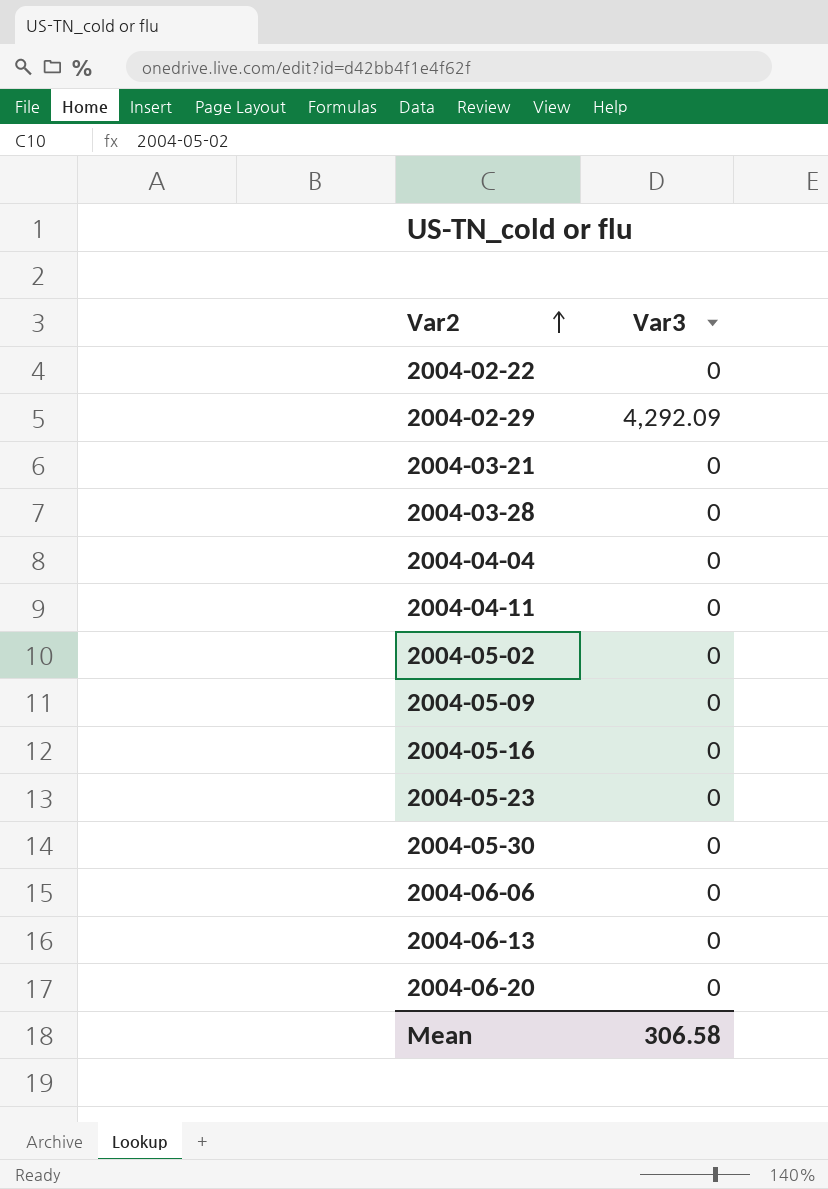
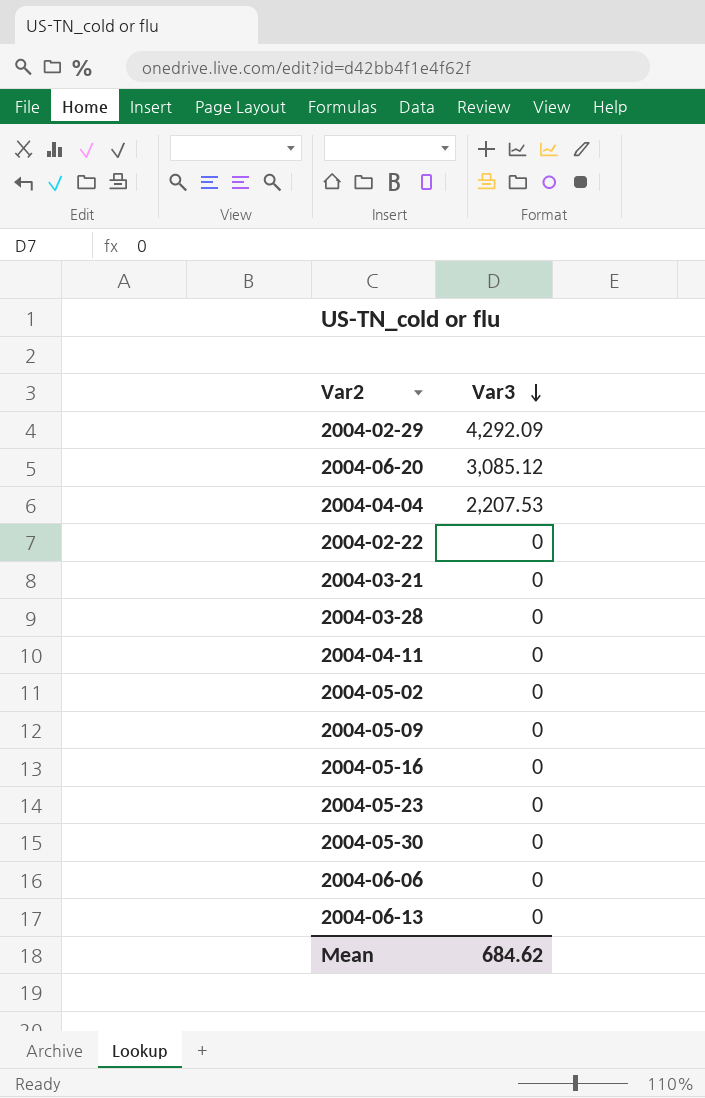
row order: Var2 ascending -> Var3 descending
2004-06-20 | Var3: 0 -> 3,085.12
2004-04-04 | Var3: 0 -> 2,207.53
Mean | Var3: 306.58 -> 684.62

